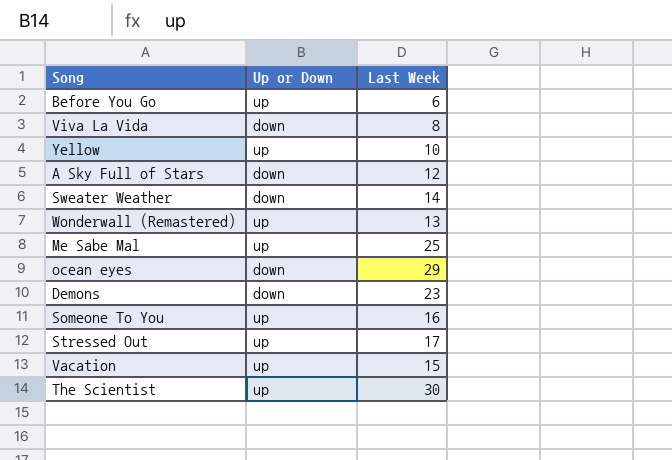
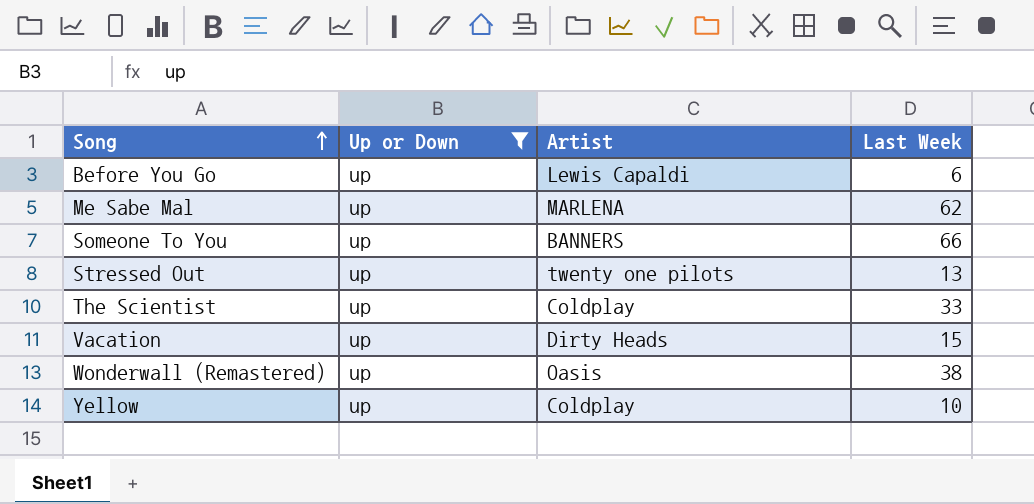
filter: none -> Up or Down = up
row order: none -> Song ascending
column Artist | position: none -> 3
Me Sabe Mal | Last Week: 25 -> 62
Someone To You | Last Week: 16 -> 66
Stressed Out | Last Week: 17 -> 13
The Scientist | Last Week: 30 -> 33
Wonderwall (Remastered) | Last Week: 13 -> 38

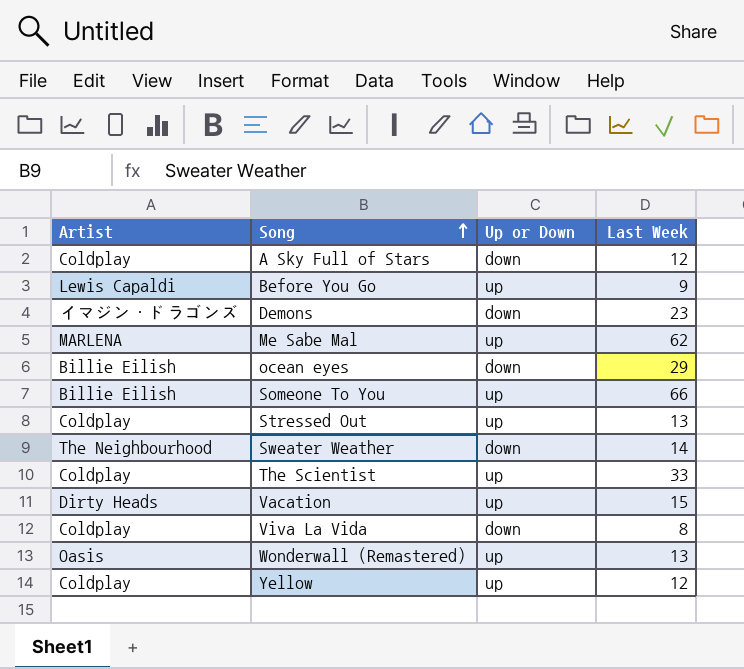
filter: Up or Down = up -> none
column Artist | position: 3 -> 1
Before You Go | Last Week: 6 -> 9
Someone To You | Artist: BANNERS -> Billie Eilish
Stressed Out | Artist: twenty one pilots -> Coldplay
Wonderwall (Remastered) | Last Week: 38 -> 13
Yellow | Last Week: 10 -> 12

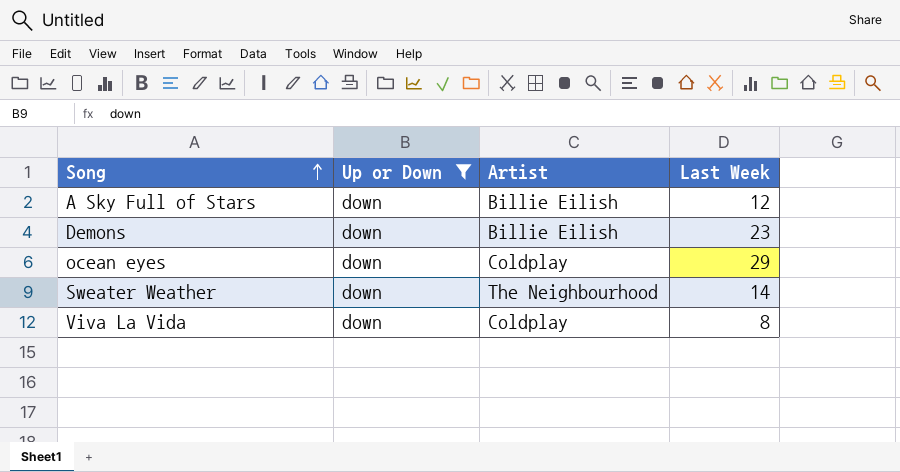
filter: none -> Up or Down = down
column Artist | position: 1 -> 3
A Sky Full of Stars | Artist: Coldplay -> Billie Eilish
Demons | Artist: イマジン・ドラゴンズ -> Billie Eilish
ocean eyes | Artist: Billie Eilish -> Coldplay

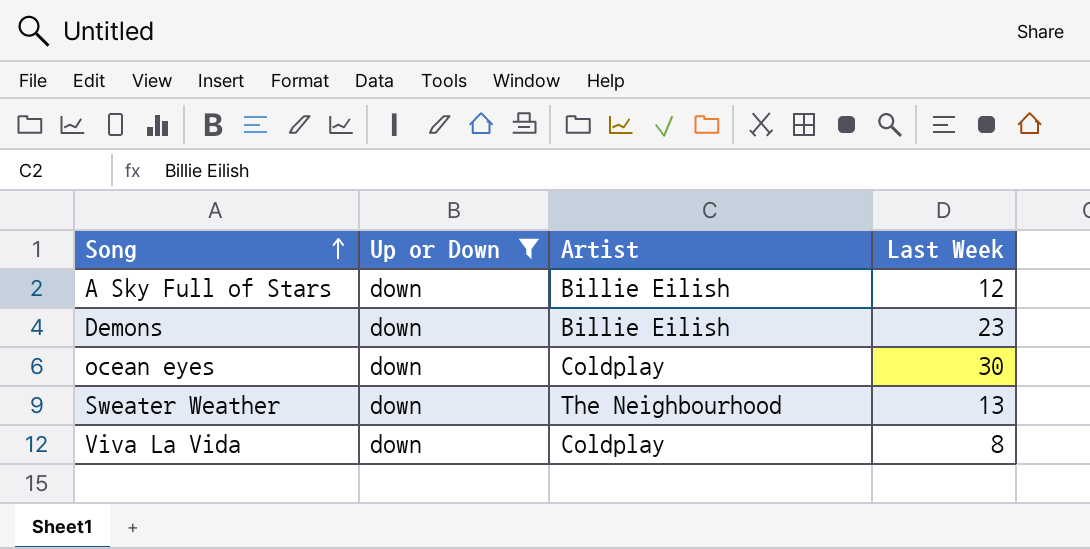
ocean eyes | Last Week: 29 -> 30
Sweater Weather | Last Week: 14 -> 13

